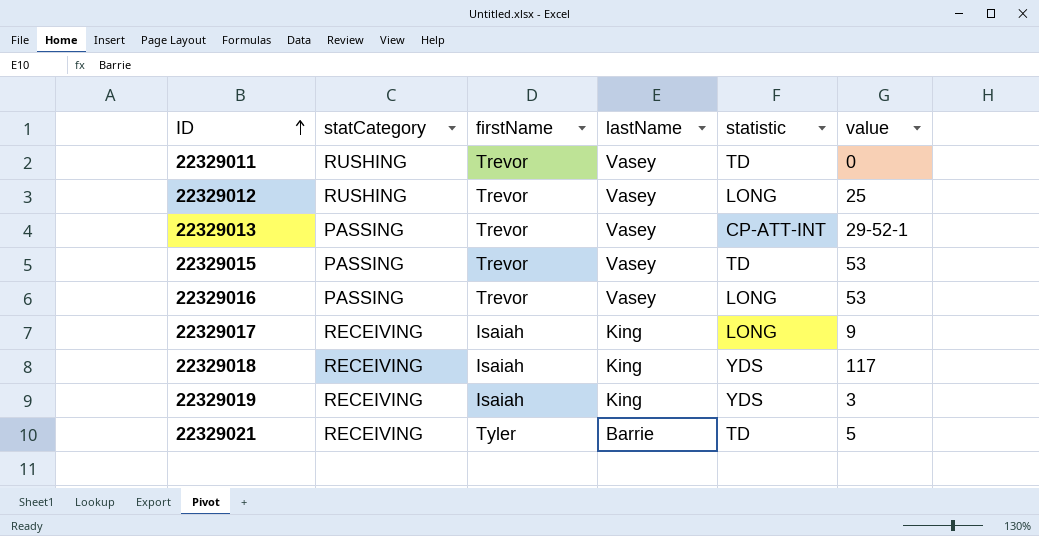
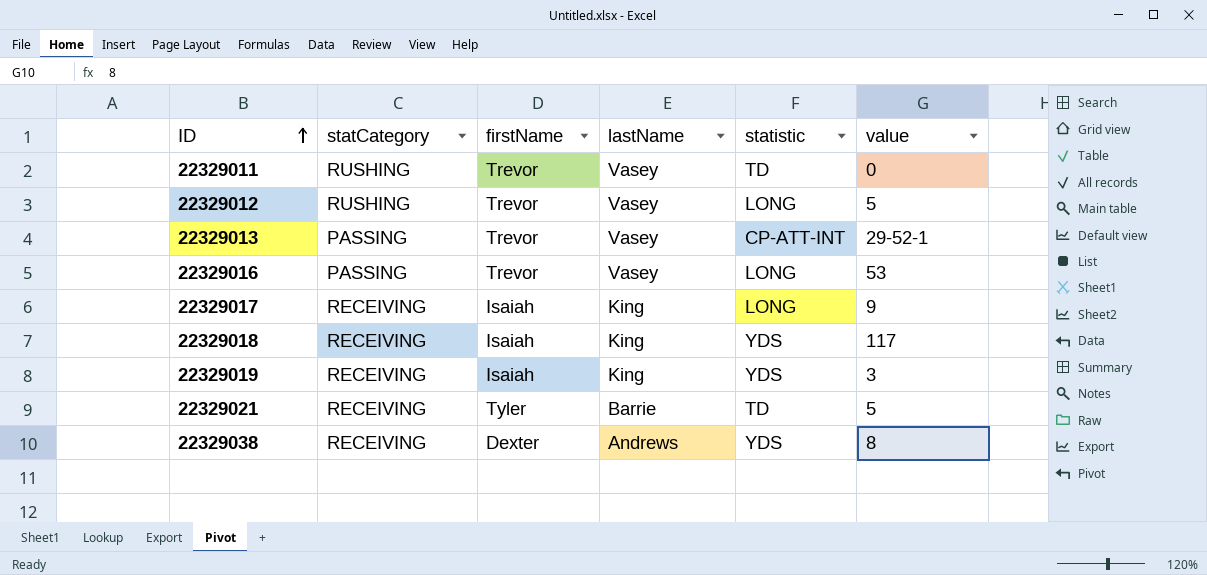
row 22329015: PASSING | Trevor | Vasey | TD | 53 -> none
22329012 | value: 25 -> 5
row 22329038: none -> RECEIVING | Dexter | Andrews | YDS | 8

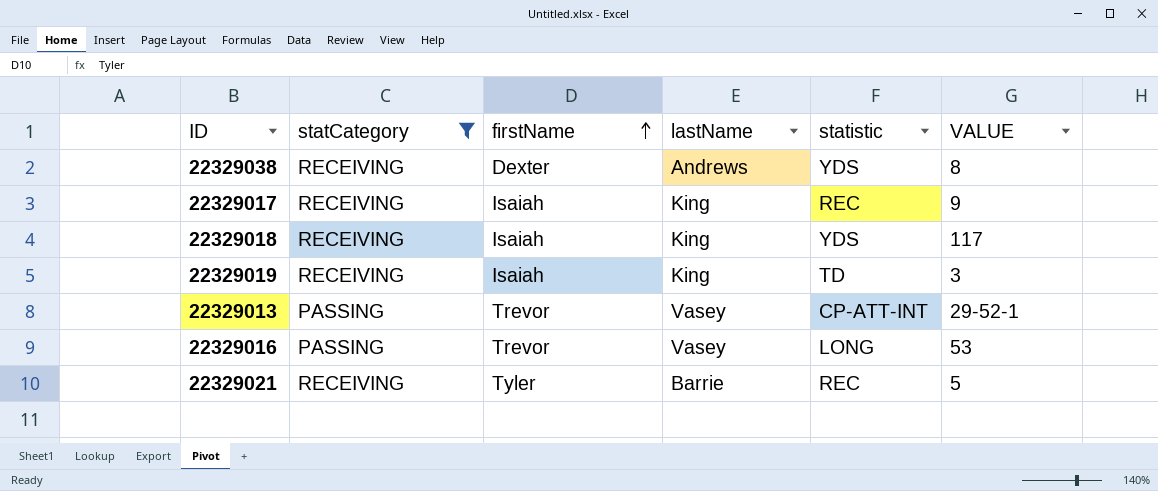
filter: none -> statCategory != RUSHING
row order: ID ascending -> firstName ascending
column name: value -> VALUE
22329017 | statistic: LONG -> REC
22329019 | statistic: YDS -> TD
22329021 | statistic: TD -> REC

